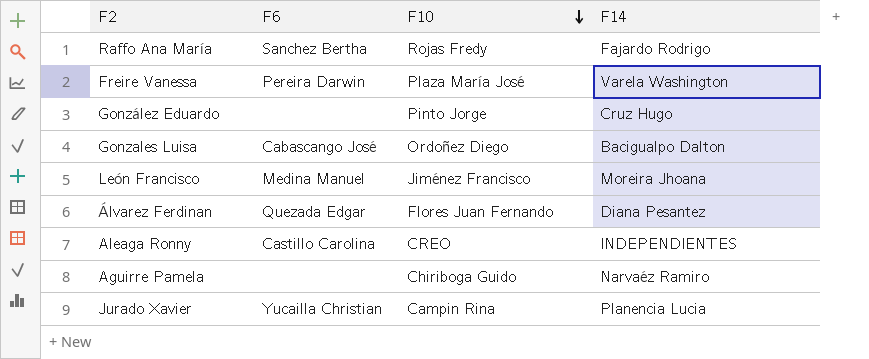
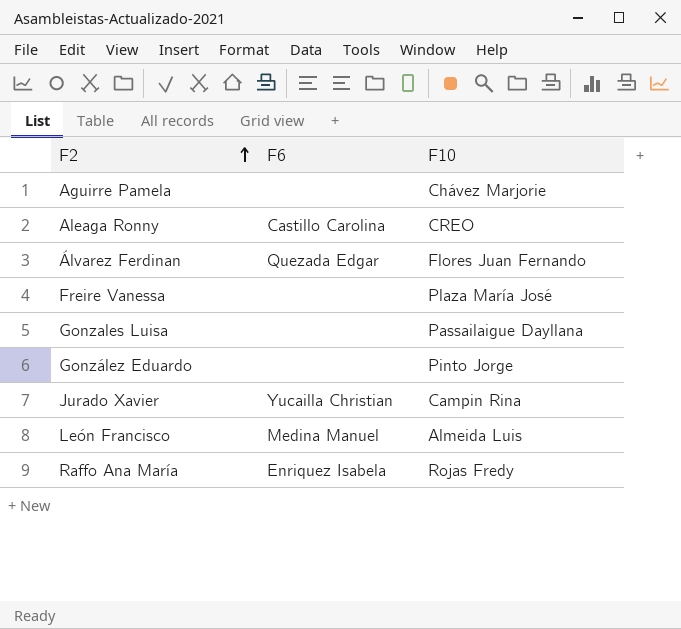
row order: F10 descending -> F2 ascending
column F14 | position: 4 -> none
Aguirre Pamela | F10: Chiriboga Guido -> Chávez Marjorie
Freire Vanessa | F6: Pereira Darwin -> none
Gonzales Luisa | F6: Cabascango José -> none
Gonzales Luisa | F10: Ordoñez Diego -> Passailaigue Dayllana
León Francisco | F10: Jiménez Francisco -> Almeida Luis
Raffo Ana María | F6: Sanchez Bertha -> Enriquez Isabela

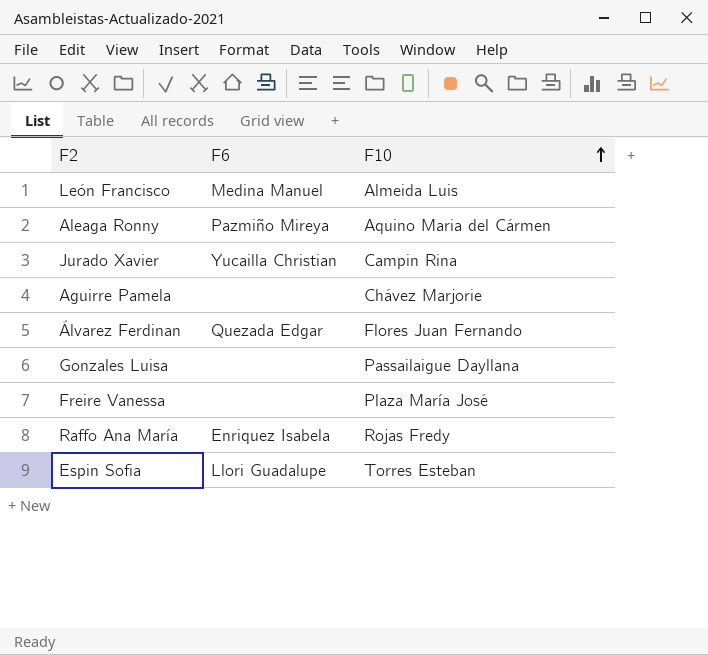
row order: F2 ascending -> F10 ascending
row González Eduardo: none | Pinto Jorge -> none
Aleaga Ronny | F6: Castillo Carolina -> Pazmiño Mireya
Aleaga Ronny | F10: CREO -> Aquino Maria del Cármen
row Espin Sofia: none -> Llori Guadalupe | Torres Esteban

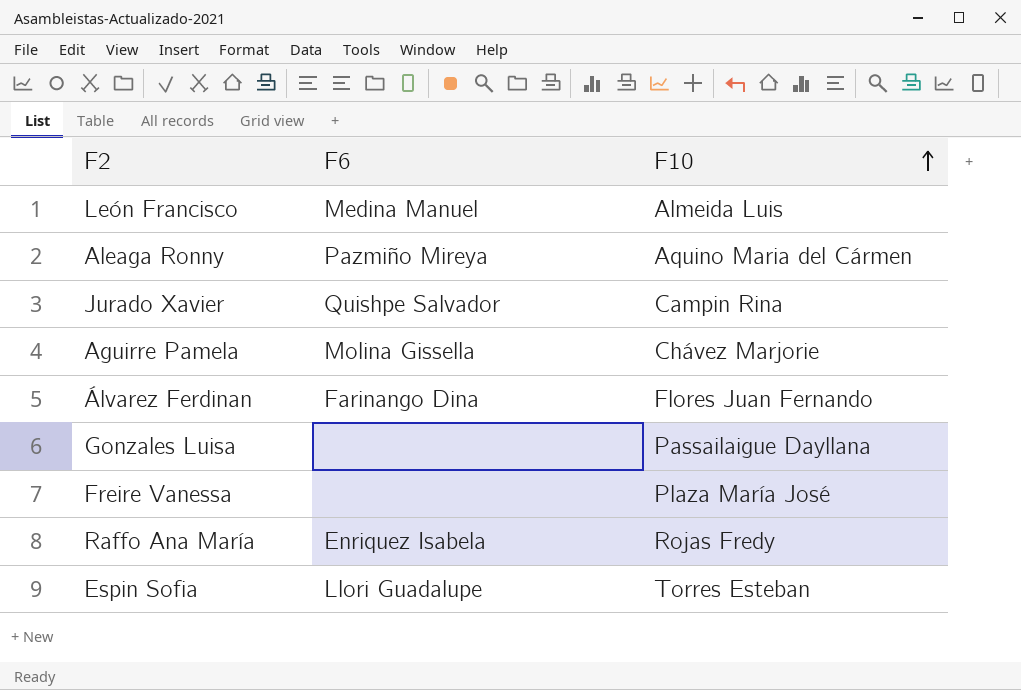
Jurado Xavier | F6: Yucailla Christian -> Quishpe Salvador
Aguirre Pamela | F6: none -> Molina Gissella
Álvarez Ferdinan | F6: Quezada Edgar -> Farinango Dina

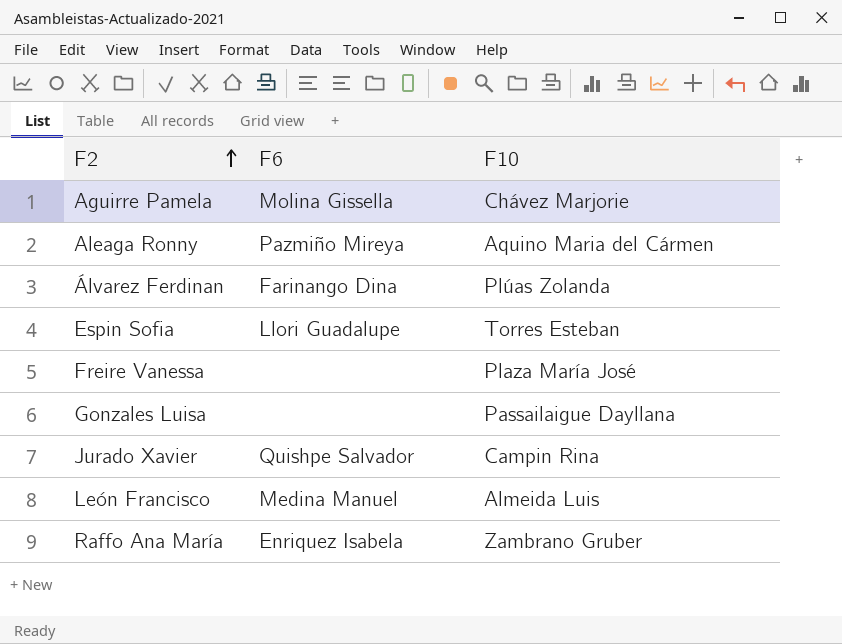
row order: F10 ascending -> F2 ascending
Álvarez Ferdinan | F10: Flores Juan Fernando -> Plúas Zolanda
Raffo Ana María | F10: Rojas Fredy -> Zambrano Gruber

